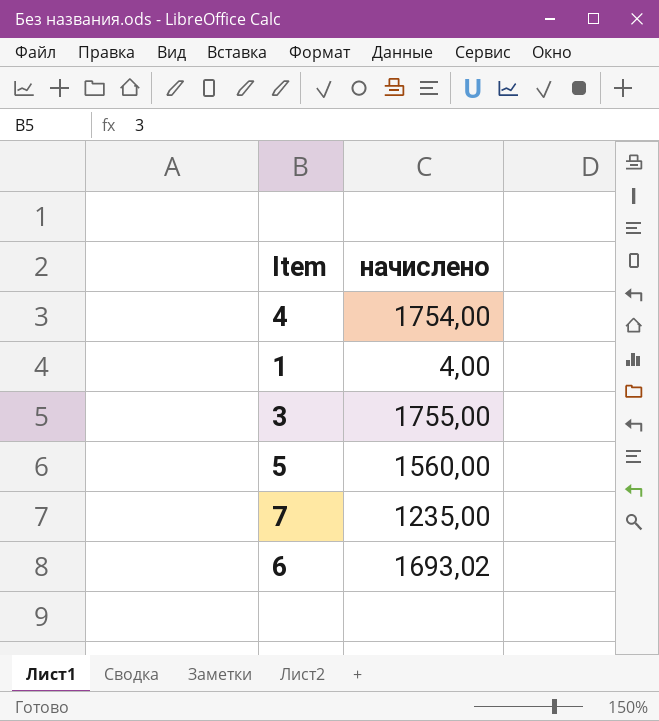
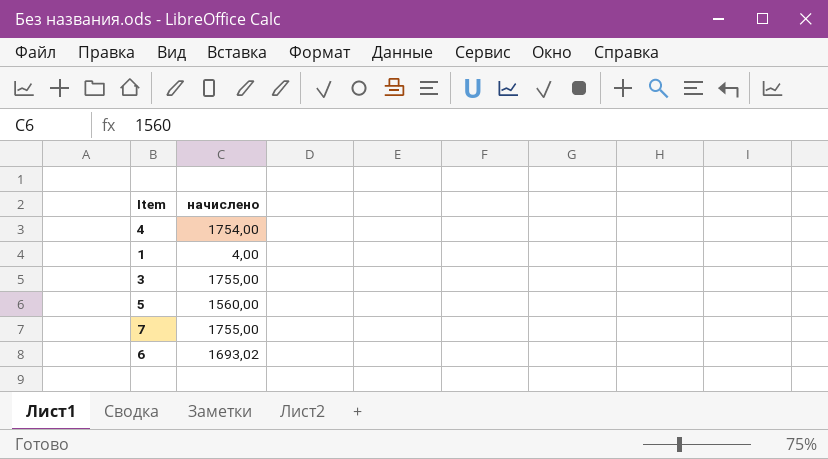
7 | начислено: 1235,00 -> 1755,00

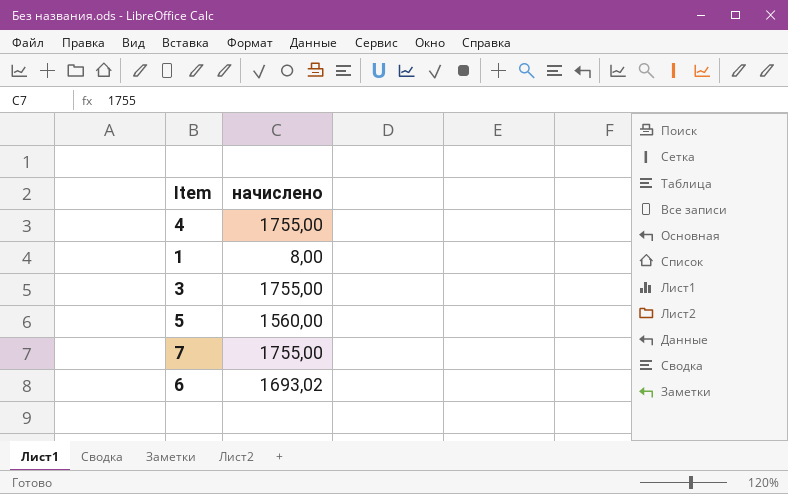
4 | начислено: 1754,00 -> 1755,00
1 | начислено: 4,00 -> 8,00

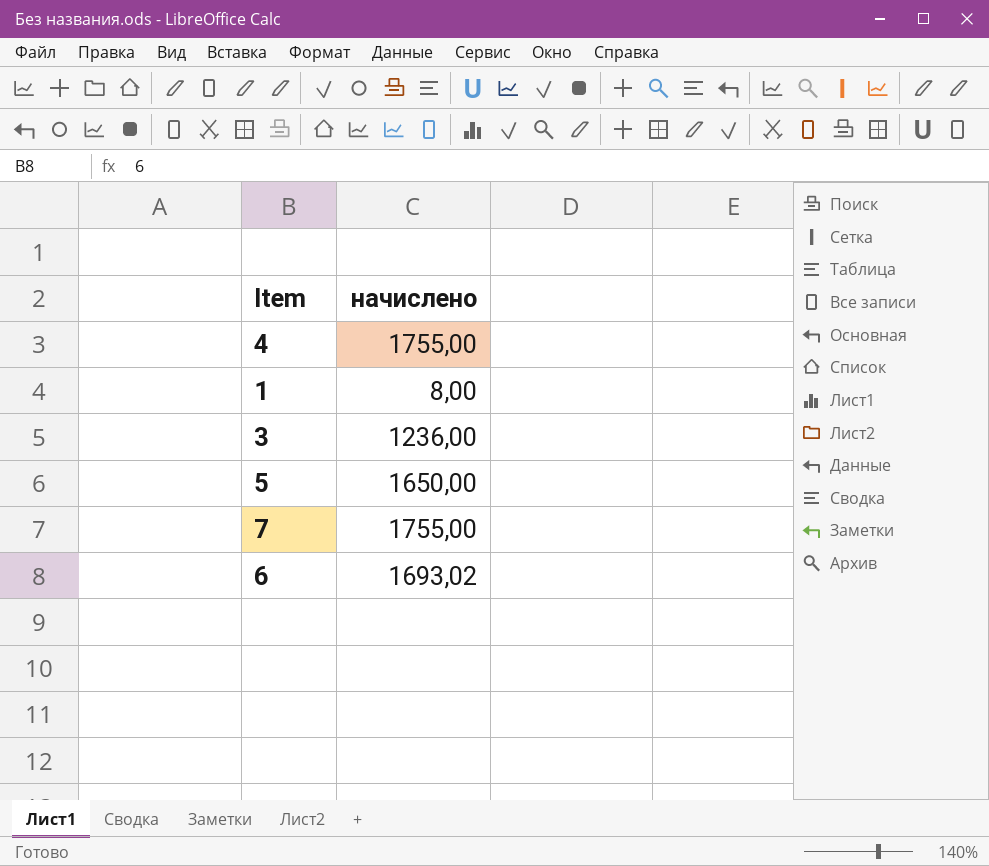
3 | начислено: 1755,00 -> 1236,00
5 | начислено: 1560,00 -> 1650,00

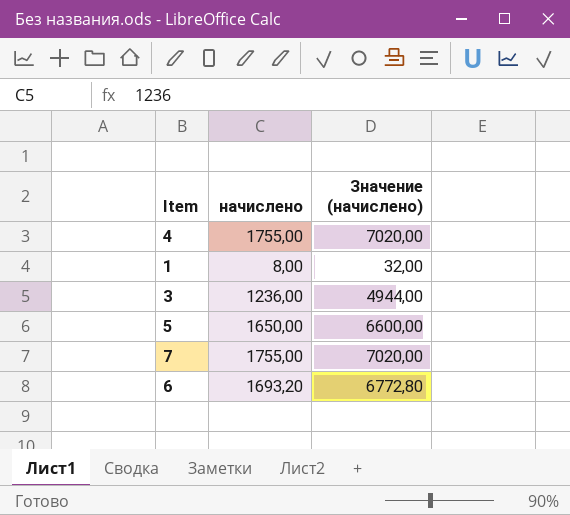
column Значение (начислено) | formula: none -> [начислено] * 4
6 | начислено: 1693,02 -> 1693,20

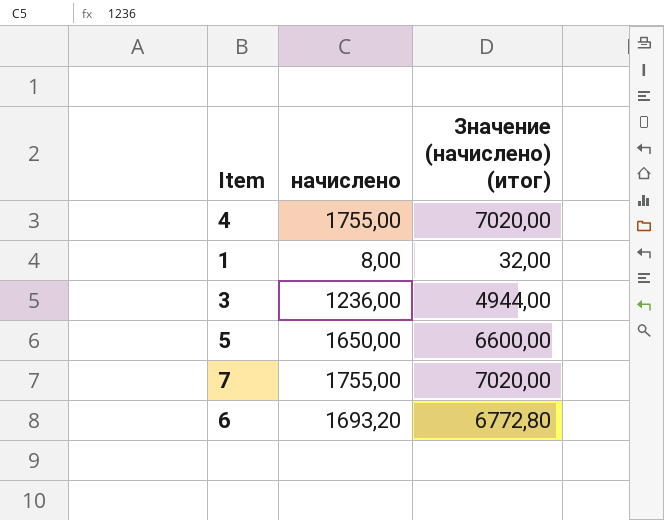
column name: Значение (начислено) -> Значение (начислено) (итог)

